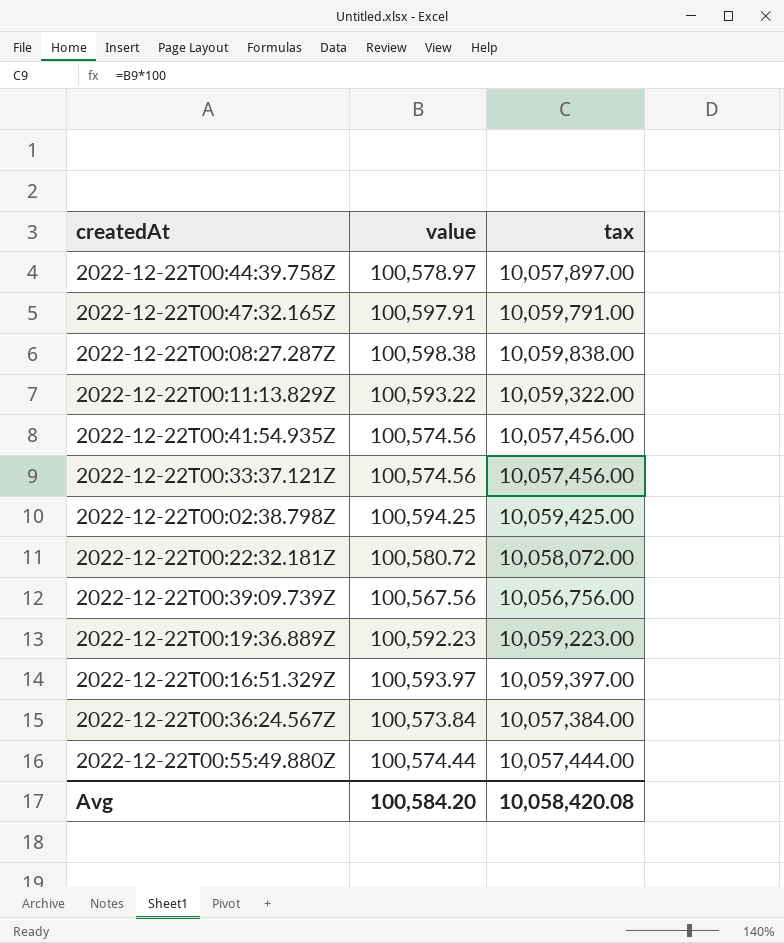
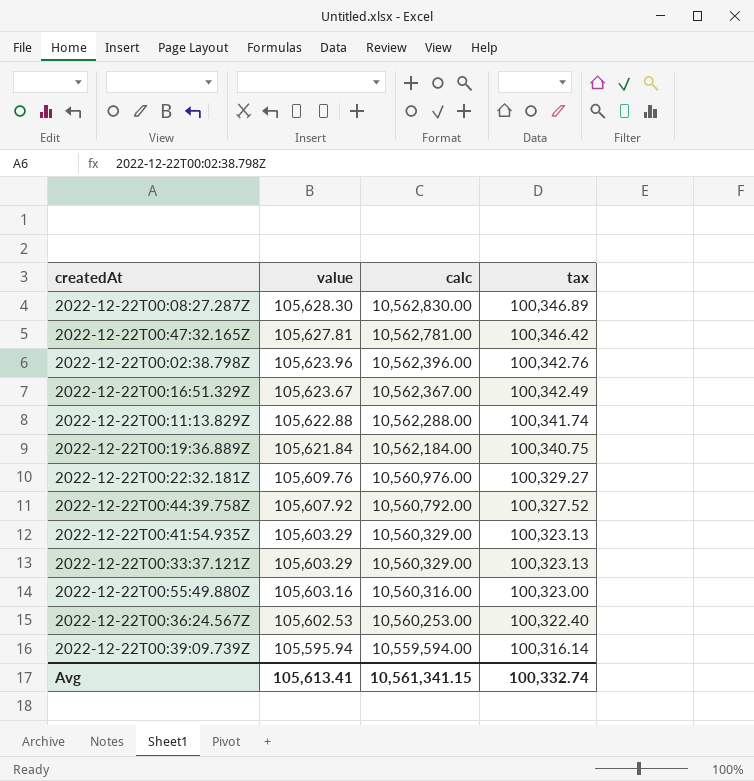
row order: none -> value descending
column calc | formula: none -> [value] * 100
column tax | formula: [value] * 100 -> [value] * 0.95
2022-12-22T00:08:27.287Z | value: 100,598.38 -> 105,628.30
2022-12-22T00:47:32.165Z | value: 100,597.91 -> 105,627.81
2022-12-22T00:02:38.798Z | value: 100,594.25 -> 105,623.96
2022-12-22T00:16:51.329Z | value: 100,593.97 -> 105,623.67
2022-12-22T00:11:13.829Z | value: 100,593.22 -> 105,622.88
2022-12-22T00:19:36.889Z | value: 100,592.23 -> 105,621.84
2022-12-22T00:22:32.181Z | value: 100,580.72 -> 105,609.76
2022-12-22T00:44:39.758Z | value: 100,578.97 -> 105,607.92
2022-12-22T00:41:54.935Z | value: 100,574.56 -> 105,603.29
2022-12-22T00:33:37.121Z | value: 100,574.56 -> 105,603.29
2022-12-22T00:55:49.880Z | value: 100,574.44 -> 105,603.16
2022-12-22T00:36:24.567Z | value: 100,573.84 -> 105,602.53
2022-12-22T00:39:09.739Z | value: 100,567.56 -> 105,595.94
Avg | value: 100,584.20 -> 105,613.41
Avg | tax: 10,058,420.08 -> 100,332.74

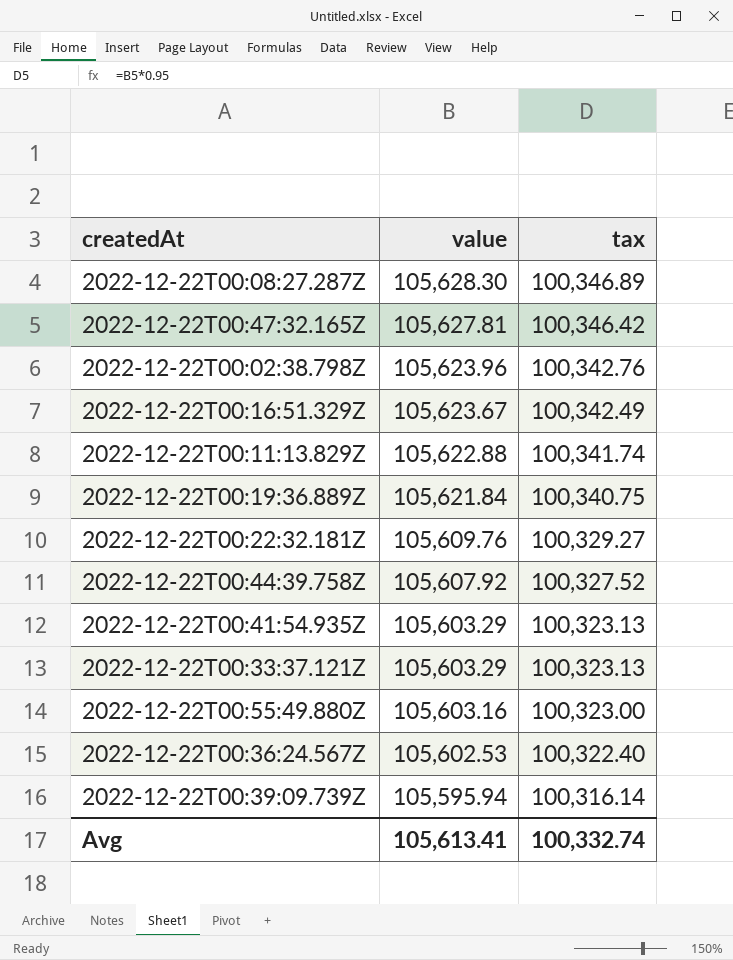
column calc | formula: [value] * 100 -> none

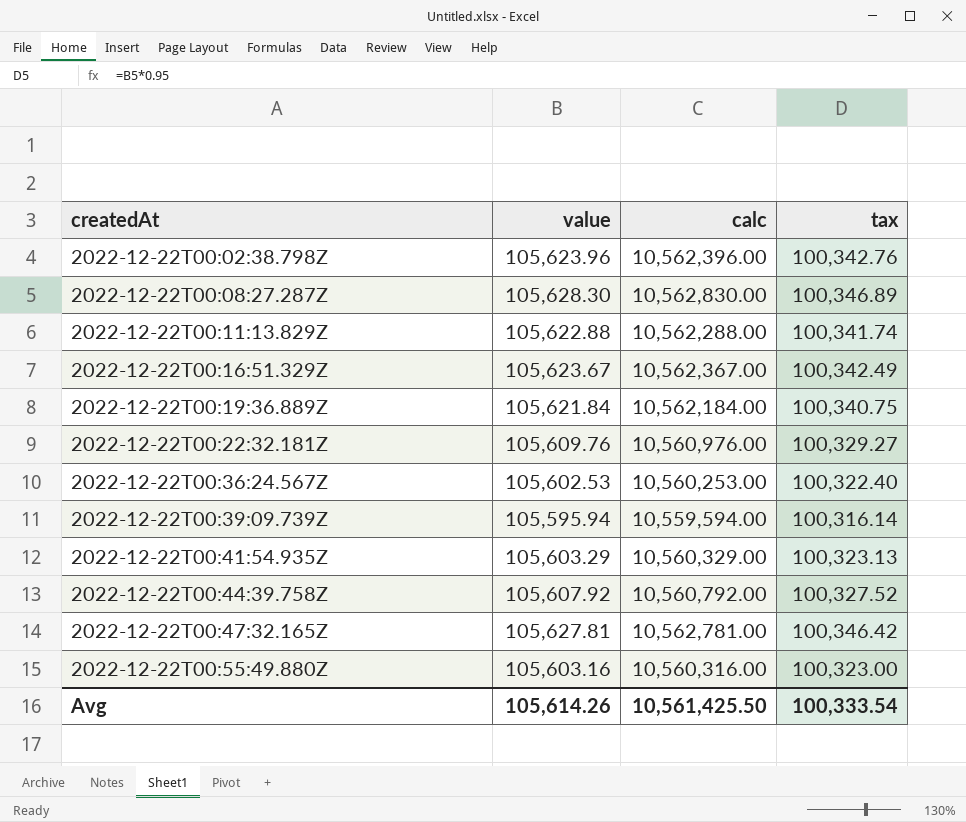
row order: value descending -> createdAt ascending
column calc | formula: none -> [value] * 100
row 2022-12-22T00:33:37.121Z: 105,603.29 | 100,323.13 -> none
Avg | value: 105,613.41 -> 105,614.26
Avg | tax: 100,332.74 -> 100,333.54

